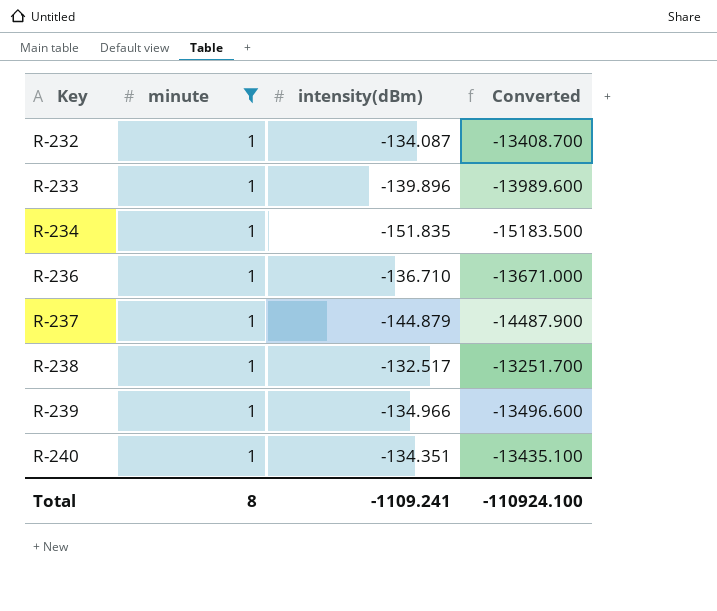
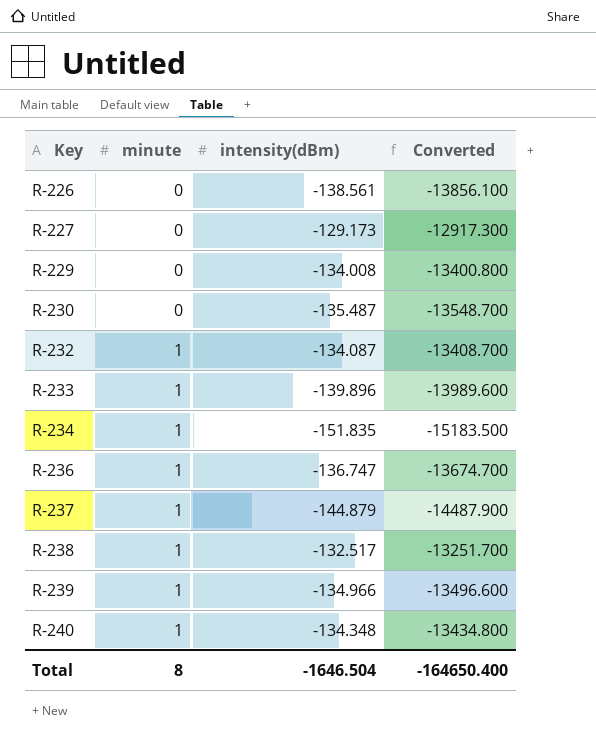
filter: minute = 1 -> none
R-236 | intensity(dBm): -136.710 -> -136.747
R-236 | Converted: -13671.000 -> -13674.700
R-240 | intensity(dBm): -134.351 -> -134.348
R-240 | Converted: -13435.100 -> -13434.800
Total | intensity(dBm): -1109.241 -> -1646.504
Total | Converted: -110924.100 -> -164650.400

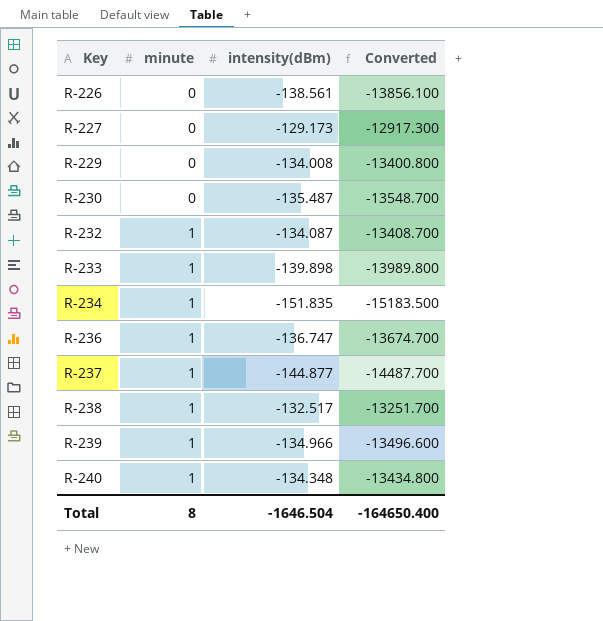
R-233 | intensity(dBm): -139.896 -> -139.898
R-233 | Converted: -13989.600 -> -13989.800
R-237 | intensity(dBm): -144.879 -> -144.877
R-237 | Converted: -14487.900 -> -14487.700

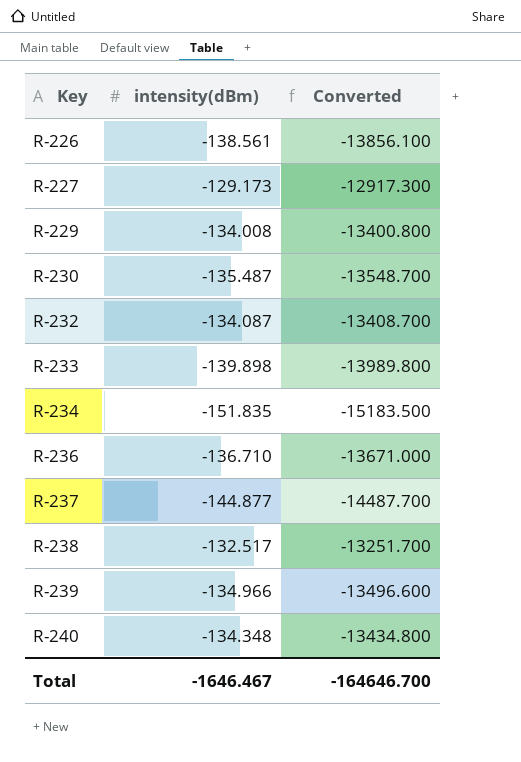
column minute | position: 2 -> none
R-236 | intensity(dBm): -136.747 -> -136.710
R-236 | Converted: -13674.700 -> -13671.000
Total | intensity(dBm): -1646.504 -> -1646.467
Total | Converted: -164650.400 -> -164646.700

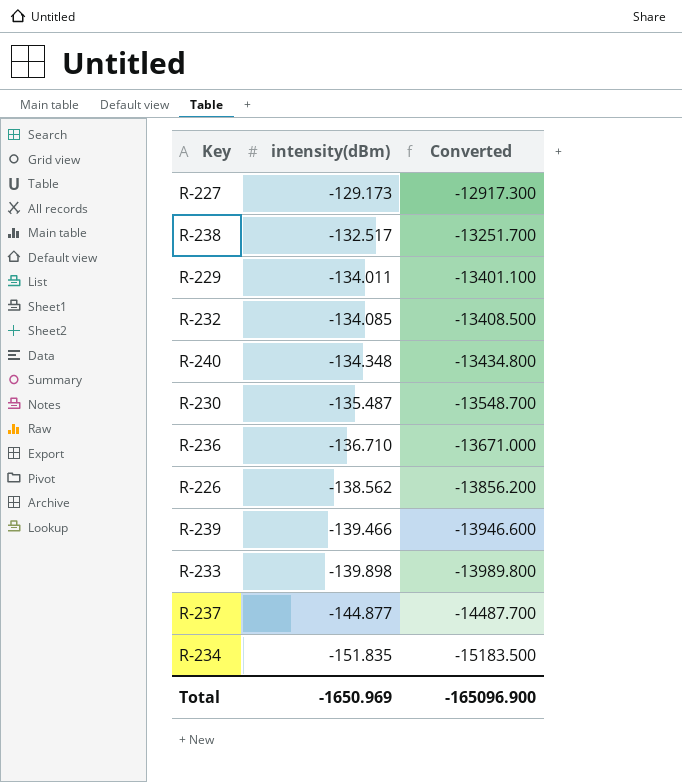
row order: Key ascending -> intensity(dBm) descending
R-229 | intensity(dBm): -134.008 -> -134.011
R-229 | Converted: -13400.800 -> -13401.100
R-232 | intensity(dBm): -134.087 -> -134.085
R-232 | Converted: -13408.700 -> -13408.500
R-226 | intensity(dBm): -138.561 -> -138.562
R-226 | Converted: -13856.100 -> -13856.200
R-239 | intensity(dBm): -134.966 -> -139.466
R-239 | Converted: -13496.600 -> -13946.600
Total | intensity(dBm): -1646.467 -> -1650.969
Total | Converted: -164646.700 -> -165096.900

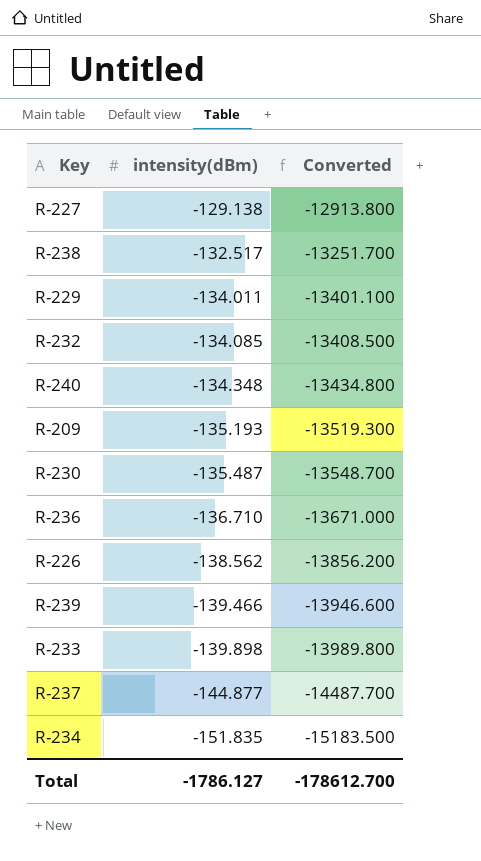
R-227 | intensity(dBm): -129.173 -> -129.138
R-227 | Converted: -12917.300 -> -12913.800
row R-209: none -> -135.193 | -13519.300
Total | intensity(dBm): -1650.969 -> -1786.127
Total | Converted: -165096.900 -> -178612.700

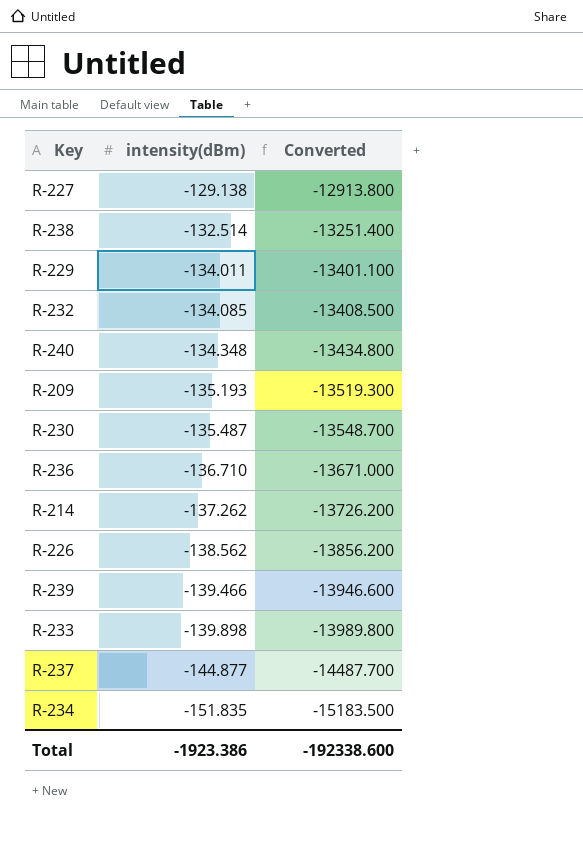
R-238 | intensity(dBm): -132.517 -> -132.514
R-238 | Converted: -13251.700 -> -13251.400
row R-214: none -> -137.262 | -13726.200
Total | intensity(dBm): -1786.127 -> -1923.386
Total | Converted: -178612.700 -> -192338.600

